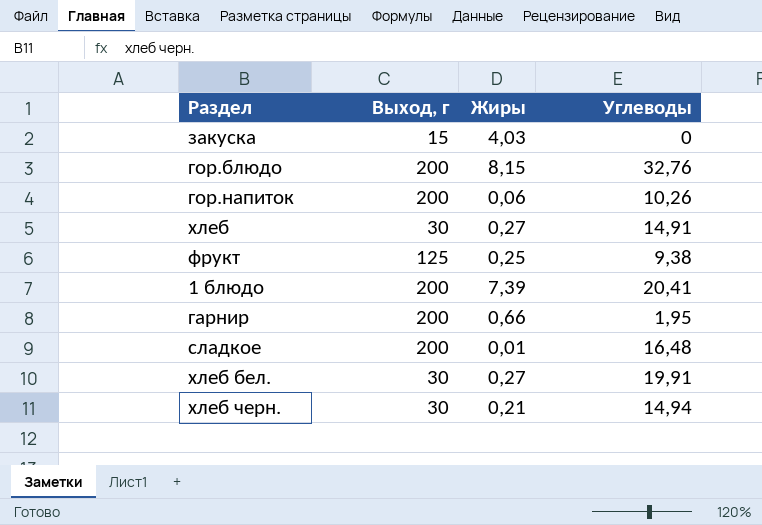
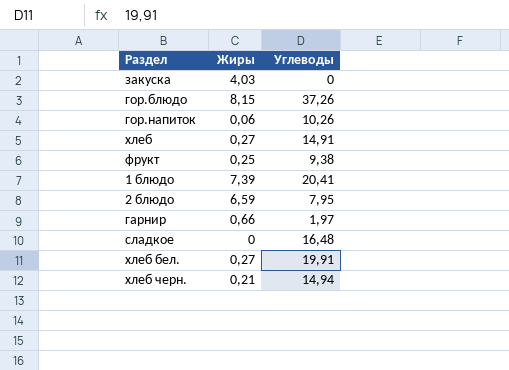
column Выход, г | position: 2 -> none
гор.блюдо | Углеводы: 32,76 -> 37,26
row 2 блюдо: none -> 6,59 | 7,95
гарнир | Углеводы: 1,95 -> 1,97
сладкое | Жиры: 0,01 -> 0

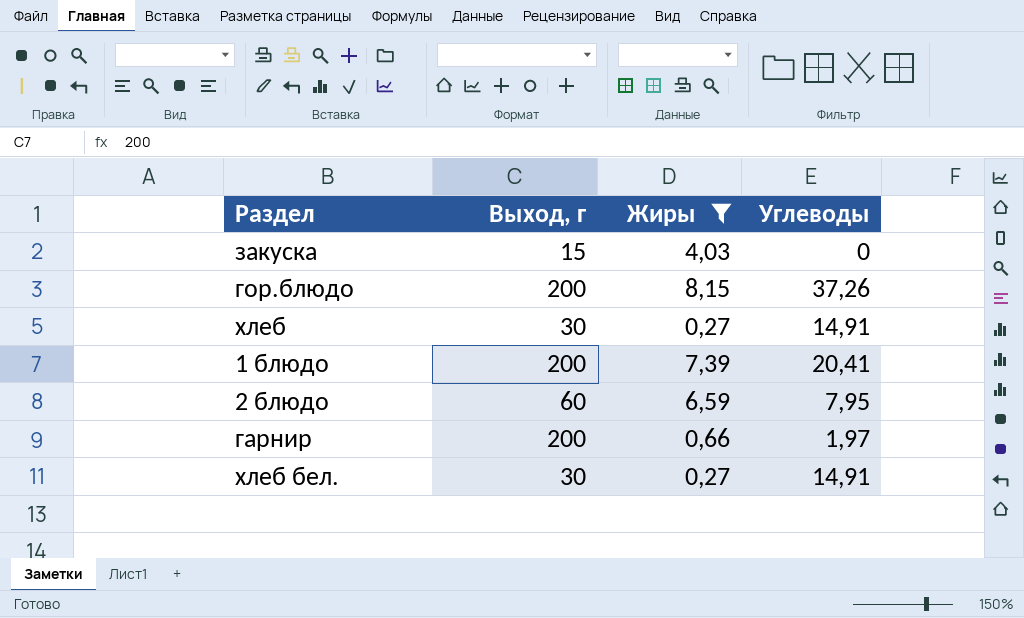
filter: none -> Жиры >= 0,27
column Выход, г | position: none -> 2
хлеб бел. | Углеводы: 19,91 -> 14,91

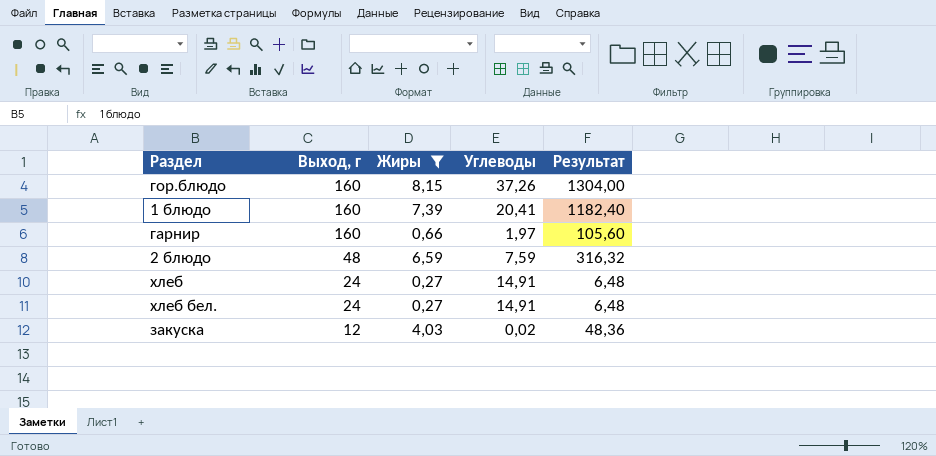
row order: none -> Выход, г descending
column Результат | formula: none -> [Выход, г] * [Жиры]
гор.блюдо | Выход, г: 200 -> 160
1 блюдо | Выход, г: 200 -> 160
гарнир | Выход, г: 200 -> 160
2 блюдо | Выход, г: 60 -> 48
2 блюдо | Углеводы: 7,95 -> 7,59
хлеб | Выход, г: 30 -> 24
хлеб бел. | Выход, г: 30 -> 24
закуска | Выход, г: 15 -> 12
закуска | Углеводы: 0 -> 0,02

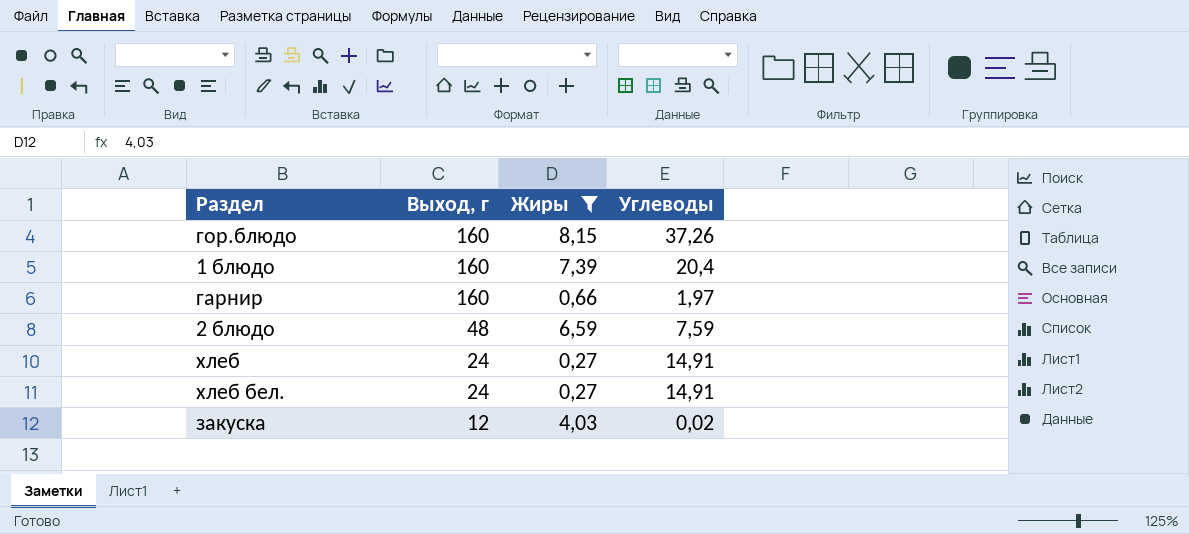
column Результат | formula: [Выход, г] * [Жиры] -> none
1 блюдо | Углеводы: 20,41 -> 20,4

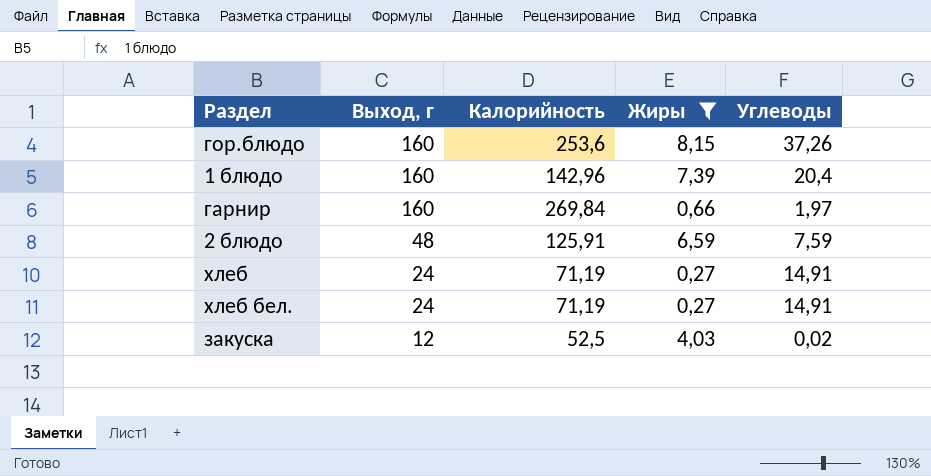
column Калорийность | position: none -> 3

